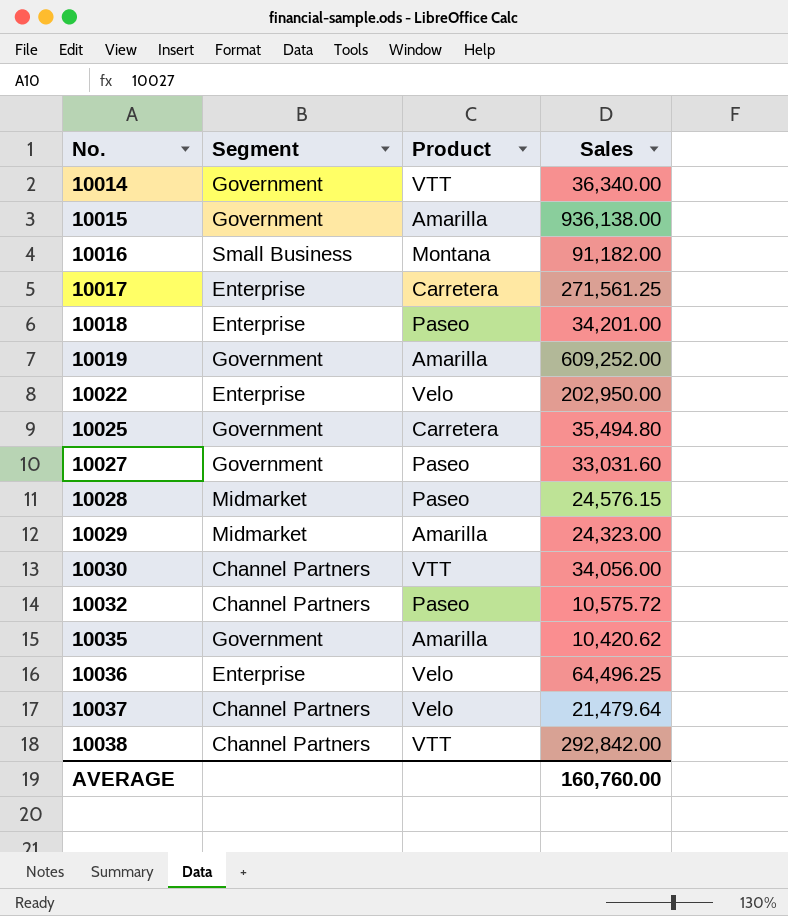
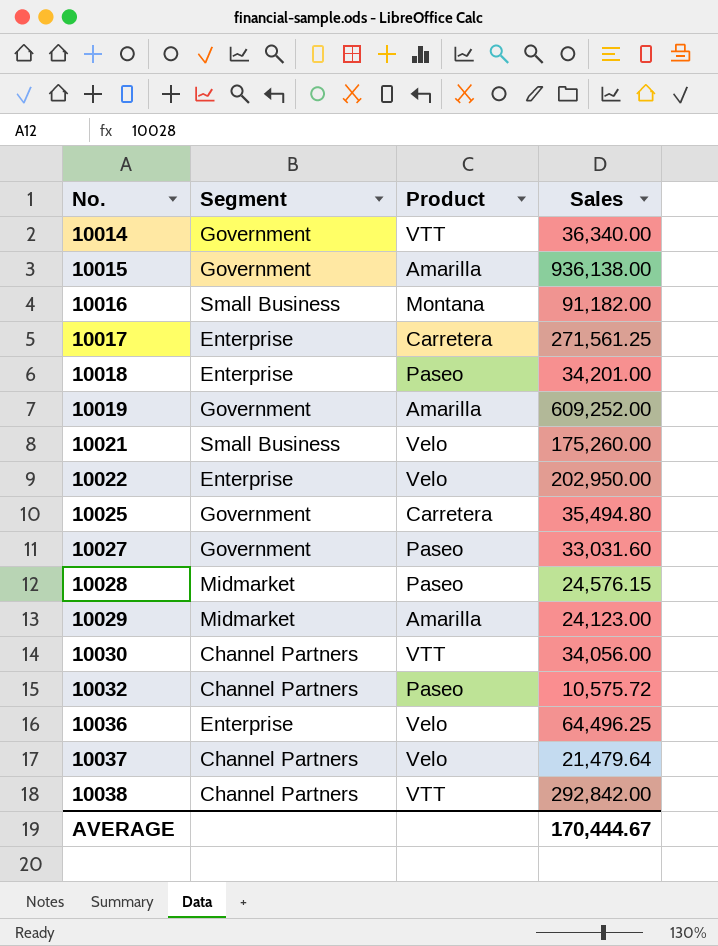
row 10035: Government | Amarilla | 10,420.62 -> none
row 10021: none -> Small Business | Velo | 175,260.00
10029 | Sales: 24,323.00 -> 24,123.00
AVERAGE | Sales: 160,760.00 -> 170,444.67

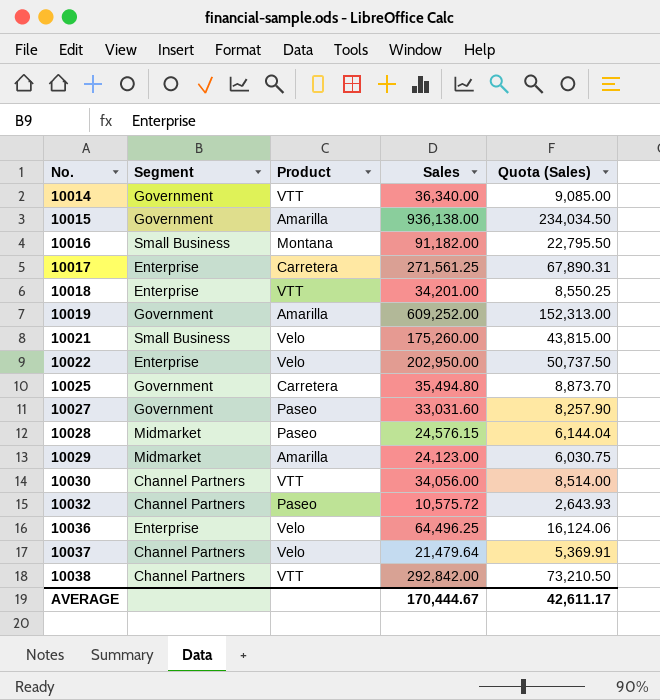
column Quota (Sales) | formula: none -> [Sales] * 0.25
10018 | Product: Paseo -> VTT

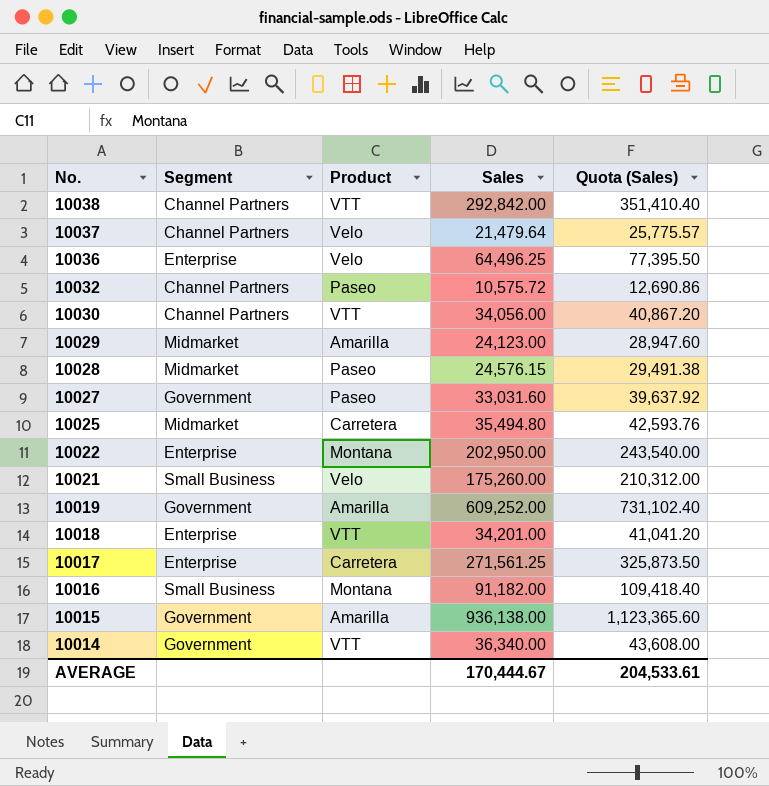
row order: No. ascending -> No. descending
column Quota (Sales) | formula: [Sales] * 0.25 -> [Sales] * 1.2
10025 | Segment: Government -> Midmarket
10022 | Product: Velo -> Montana
AVERAGE | Quota (Sales): 42,611.17 -> 204,533.61

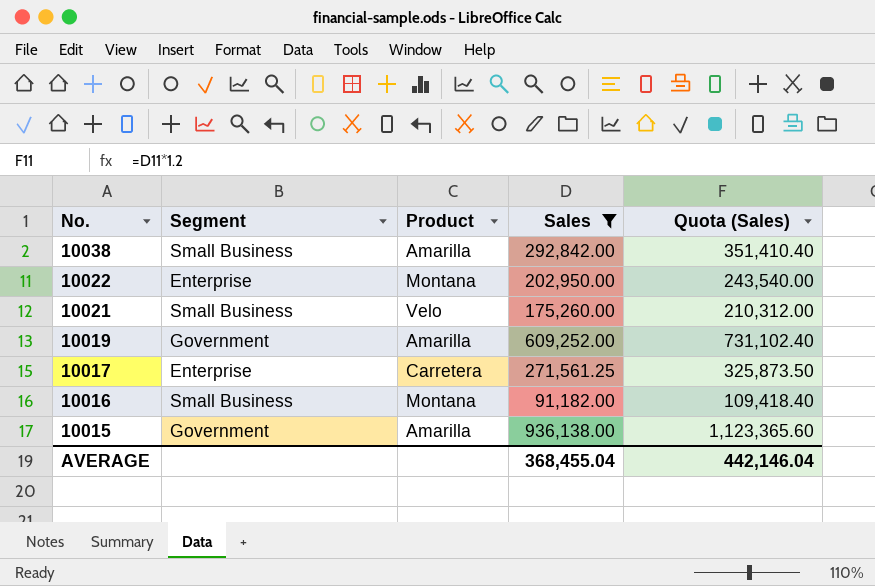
filter: none -> Sales >= 91,182.00
10038 | Segment: Channel Partners -> Small Business
10038 | Product: VTT -> Amarilla
AVERAGE | Sales: 170,444.67 -> 368,455.04
AVERAGE | Quota (Sales): 204,533.61 -> 442,146.04

